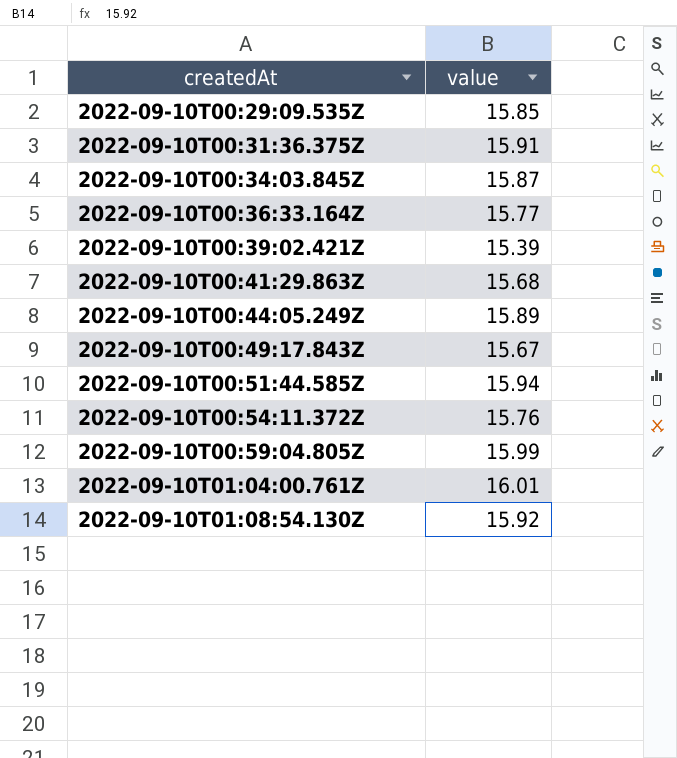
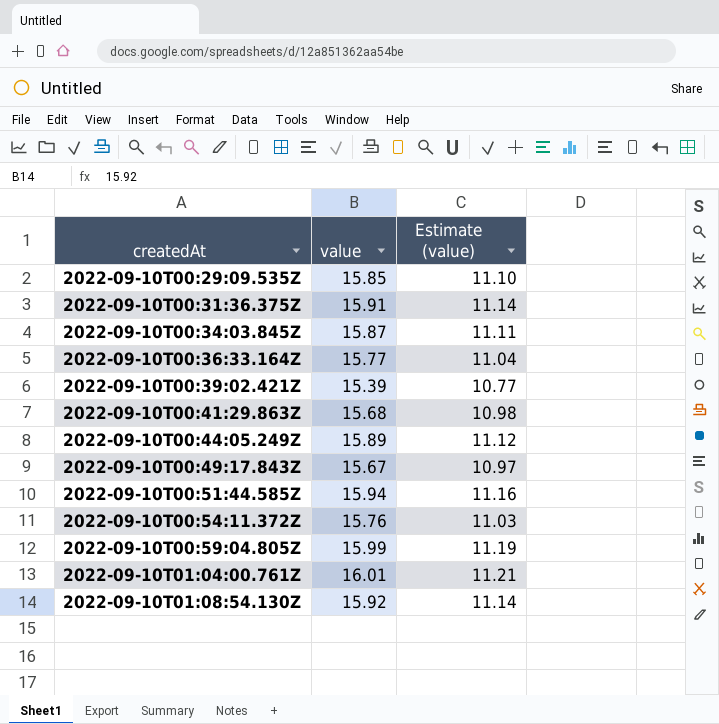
column Estimate (value) | formula: none -> [value] * 0.7

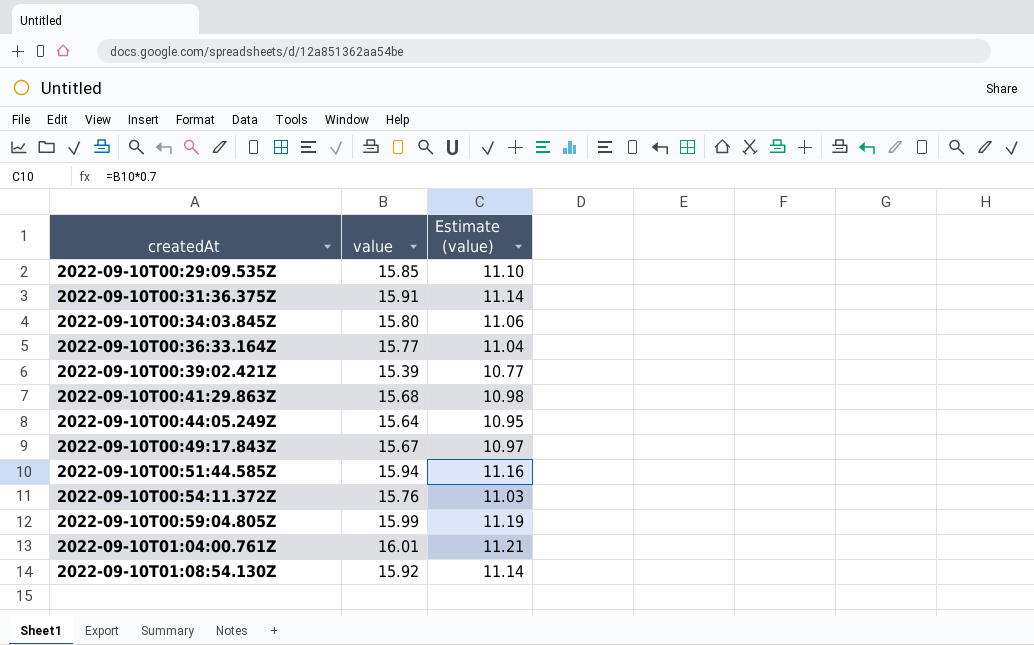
2022-09-10T00:34:03.845Z | value: 15.87 -> 15.80
2022-09-10T00:34:03.845Z | Estimate (value): 11.11 -> 11.06
2022-09-10T00:44:05.249Z | value: 15.89 -> 15.64
2022-09-10T00:44:05.249Z | Estimate (value): 11.12 -> 10.95

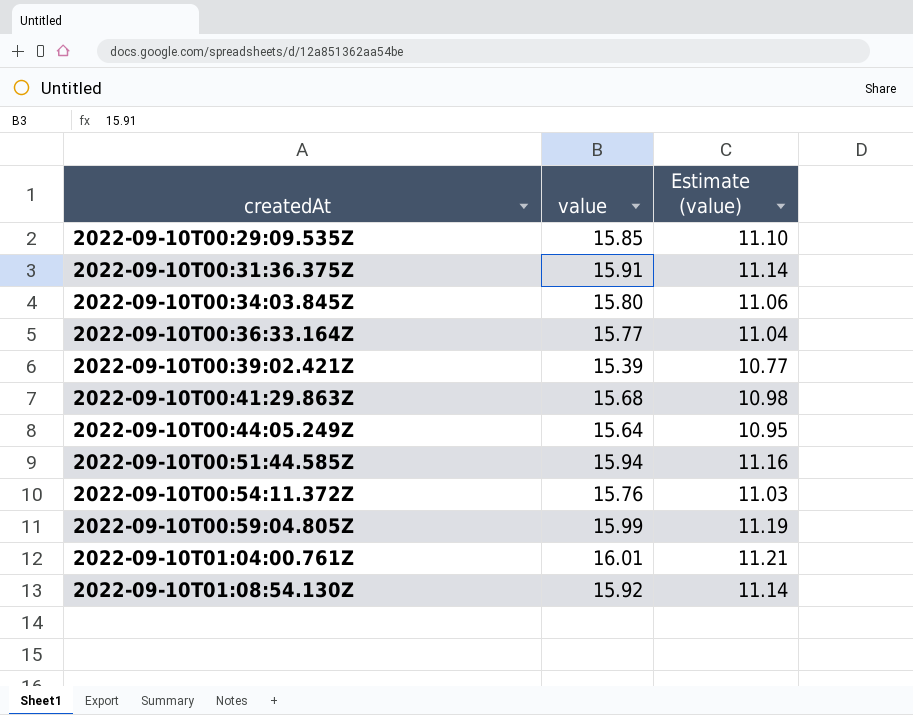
row 2022-09-10T00:49:17.843Z: 15.67 | 10.97 -> none

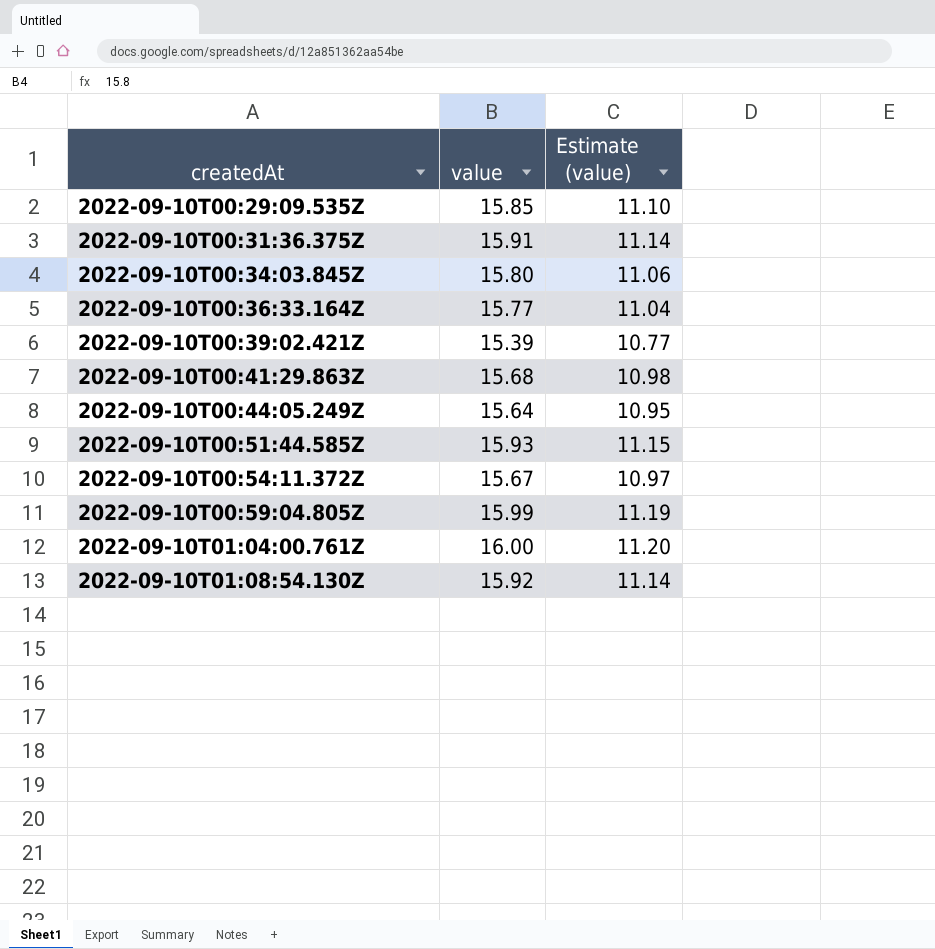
2022-09-10T00:51:44.585Z | value: 15.94 -> 15.93
2022-09-10T00:51:44.585Z | Estimate (value): 11.16 -> 11.15
2022-09-10T00:54:11.372Z | value: 15.76 -> 15.67
2022-09-10T00:54:11.372Z | Estimate (value): 11.03 -> 10.97
2022-09-10T01:04:00.761Z | value: 16.01 -> 16.00
2022-09-10T01:04:00.761Z | Estimate (value): 11.21 -> 11.20

